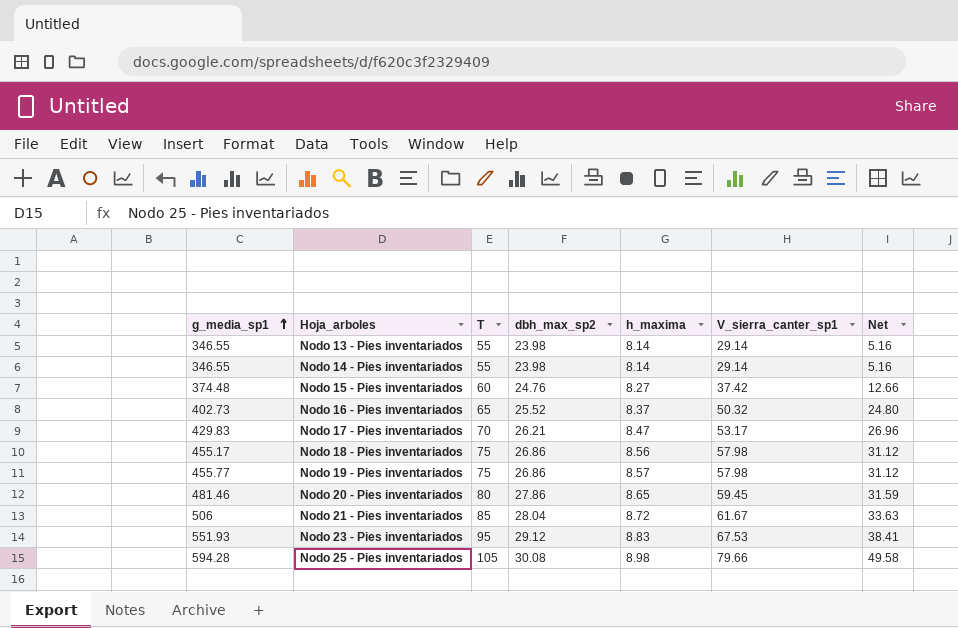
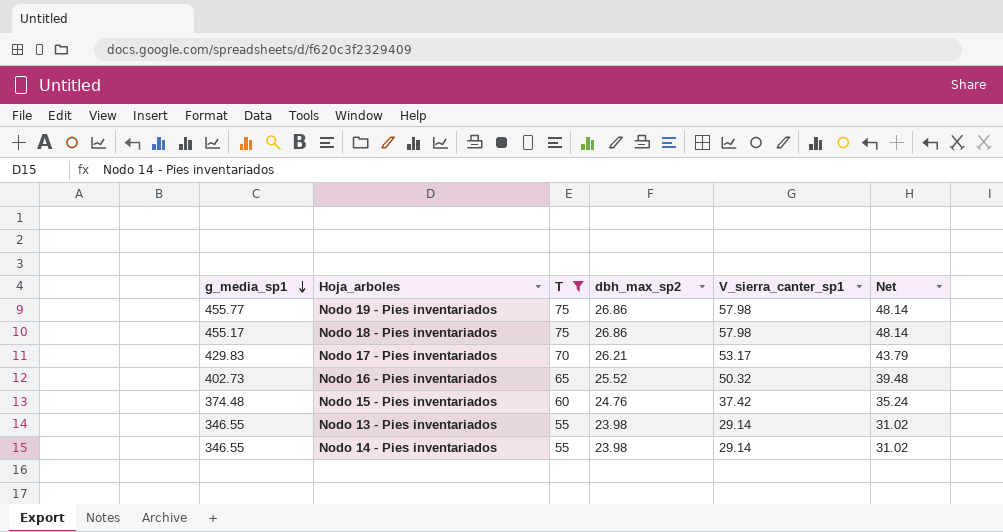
filter: none -> T <= 75
row order: g_media_sp1 ascending -> g_media_sp1 descending
column h_maxima | position: 5 -> none
column Net | formula: [V_sierra_canter_sp1] - [dbh_max_sp2] -> [T] - [dbh_max_sp2]

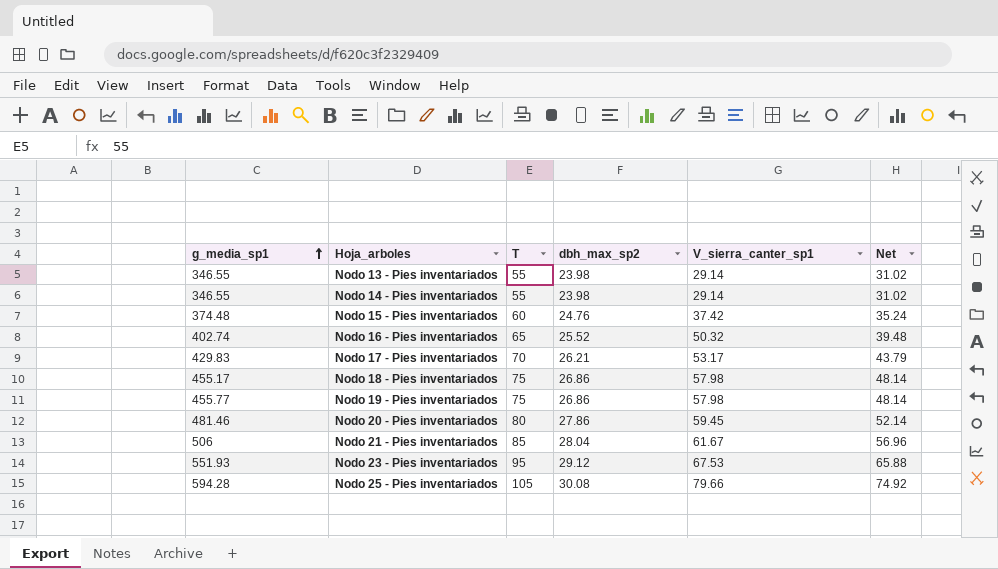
filter: T <= 75 -> none
row order: g_media_sp1 descending -> g_media_sp1 ascending
Nodo 16 - Pies inventariados | g_media_sp1: 402.73 -> 402.74

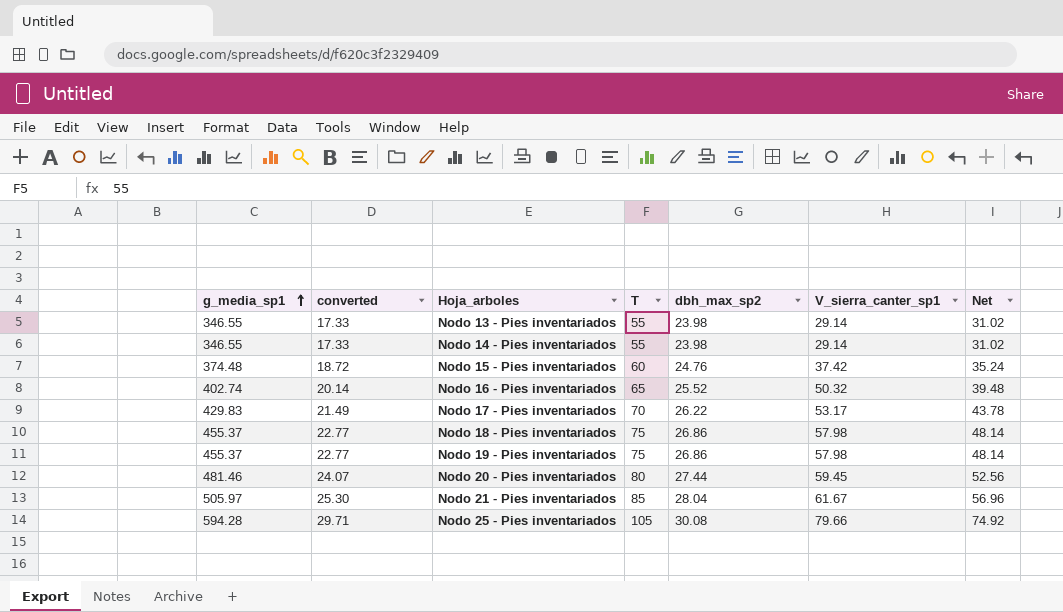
column converted | formula: none -> [g_media_sp1] * 0.05
row Nodo 23 - Pies inventariados: 551.93 | 95 | 29.12 | 67.53 | 65.88 -> none
Nodo 17 - Pies inventariados | dbh_max_sp2: 26.21 -> 26.22
Nodo 17 - Pies inventariados | Net: 43.79 -> 43.78
Nodo 18 - Pies inventariados | g_media_sp1: 455.17 -> 455.37
Nodo 19 - Pies inventariados | g_media_sp1: 455.77 -> 455.37
Nodo 20 - Pies inventariados | dbh_max_sp2: 27.86 -> 27.44
Nodo 20 - Pies inventariados | Net: 52.14 -> 52.56
Nodo 21 - Pies inventariados | g_media_sp1: 506 -> 505.97

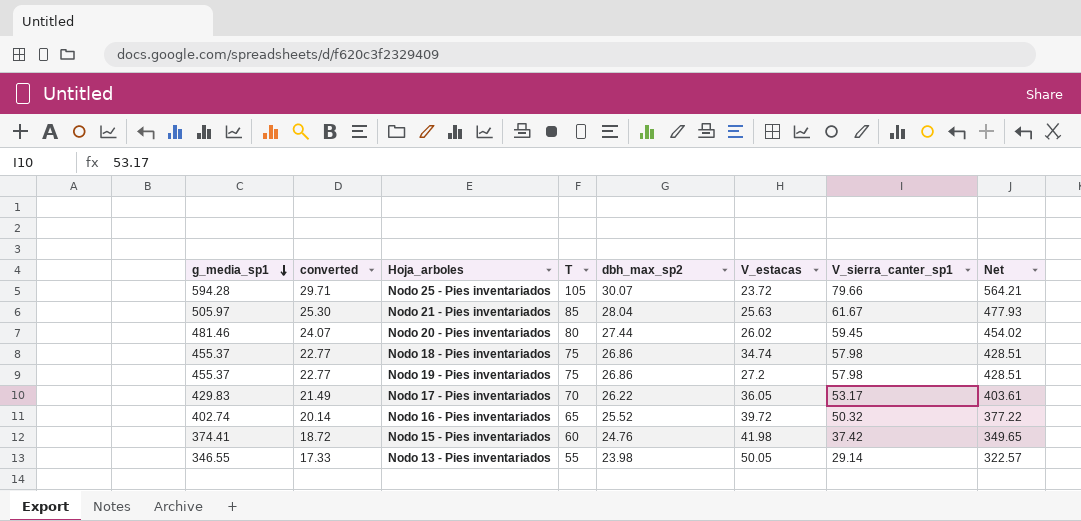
row order: g_media_sp1 ascending -> g_media_sp1 descending
column V_estacas | position: none -> 6
column Net | formula: [T] - [dbh_max_sp2] -> [g_media_sp1] - [dbh_max_sp2]
row Nodo 14 - Pies inventariados: 346.55 | 17.33 | 55 | 23.98 | 29.14 | 31.02 -> none
Nodo 25 - Pies inventariados | dbh_max_sp2: 30.08 -> 30.07
Nodo 15 - Pies inventariados | g_media_sp1: 374.48 -> 374.41

